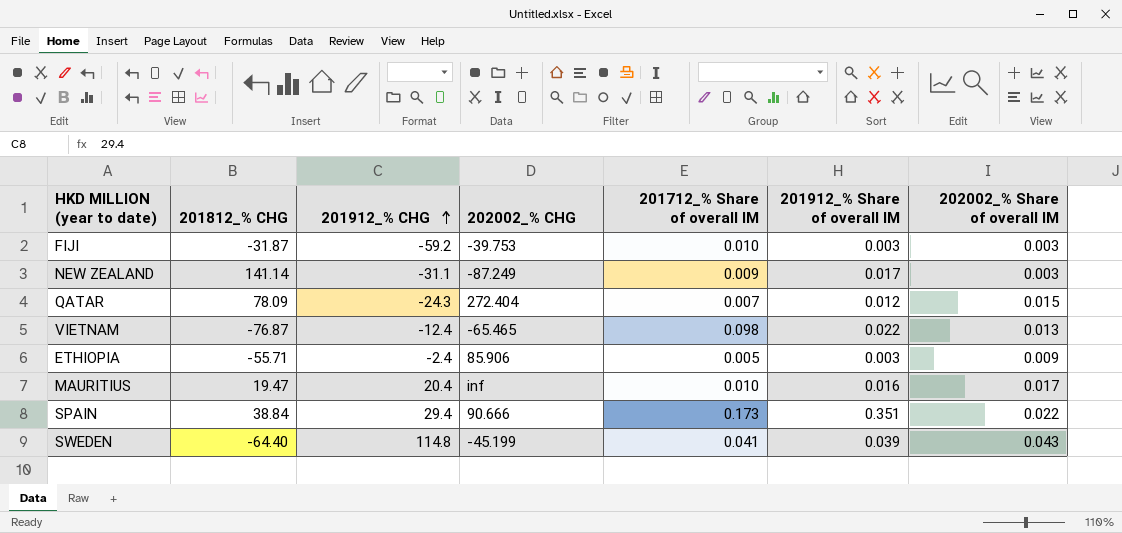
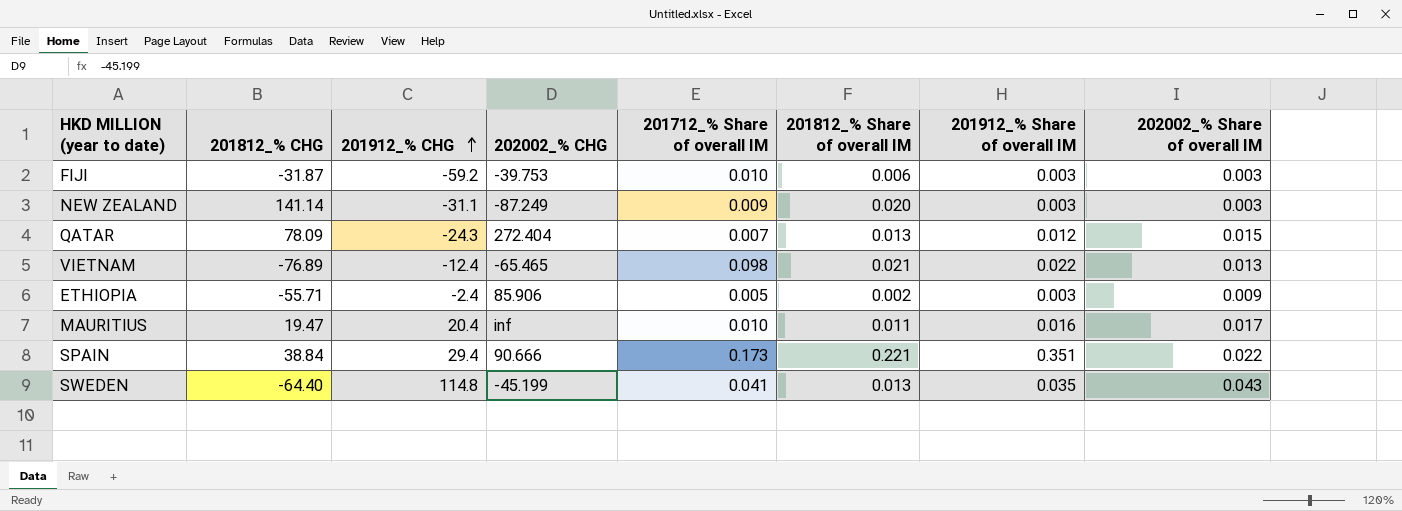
column 201812_% Share of overall IM | position: none -> 6
NEW ZEALAND | 201912_% Share of overall IM: 0.017 -> 0.003
VIETNAM | 201812_% CHG: -76.87 -> -76.89
SWEDEN | 201912_% Share of overall IM: 0.039 -> 0.035

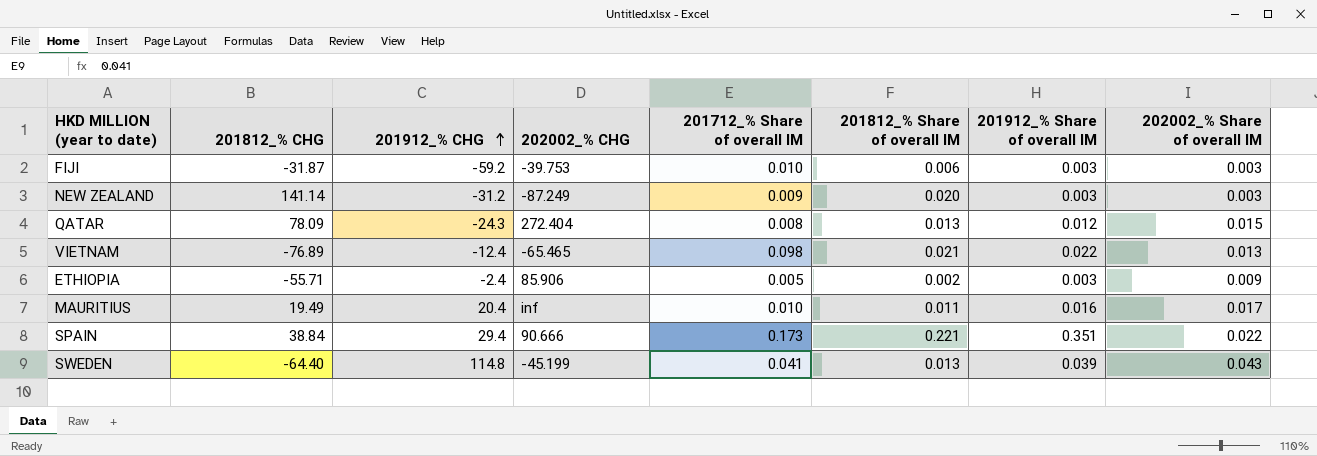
NEW ZEALAND | 201912_% CHG: -31.1 -> -31.2
QATAR | 201712_% Share of overall IM: 0.007 -> 0.008
MAURITIUS | 201812_% CHG: 19.47 -> 19.49
SWEDEN | 201912_% Share of overall IM: 0.035 -> 0.039

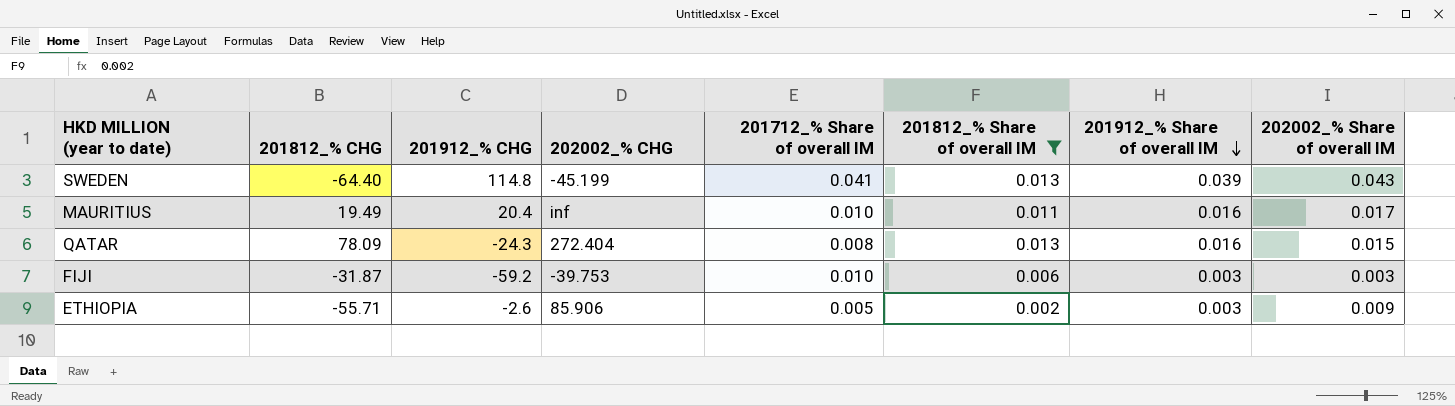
filter: none -> 201812_% Share of overall IM <= 0.013
row order: 201912_% CHG ascending -> 201912_% Share of overall IM descending
QATAR | 201912_% Share of overall IM: 0.012 -> 0.016
ETHIOPIA | 201912_% CHG: -2.4 -> -2.6

